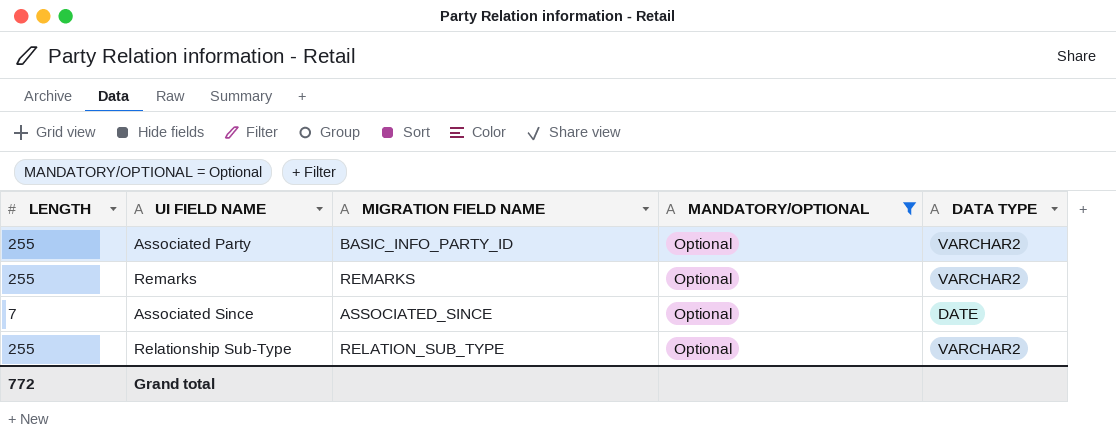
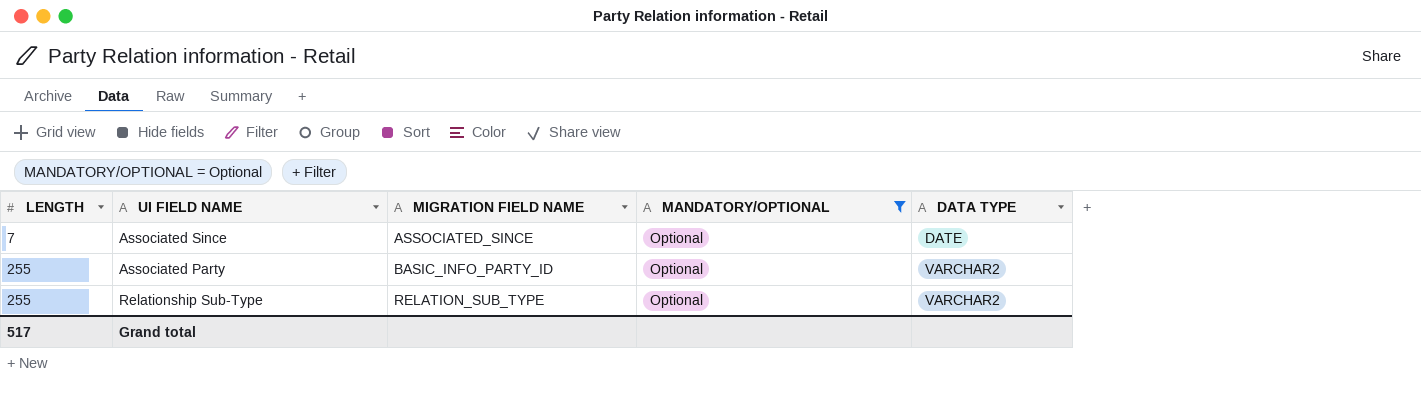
row order: none -> LENGTH ascending
row Remarks: 255 | REMARKS | Optional | VARCHAR2 -> none
Grand total | LENGTH: 772 -> 517

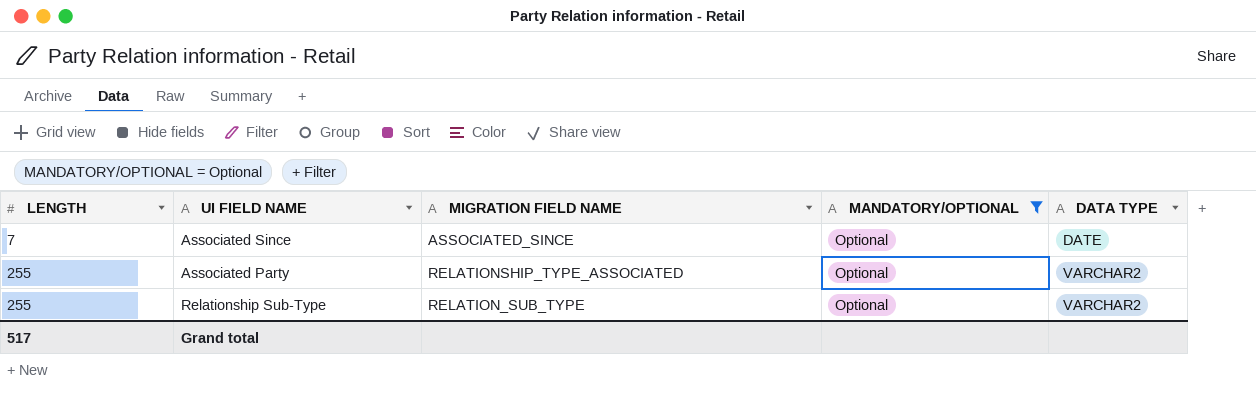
Associated Party | MIGRATION FIELD NAME: BASIC_INFO_PARTY_ID -> RELATIONSHIP_TYPE_ASSOCIATED

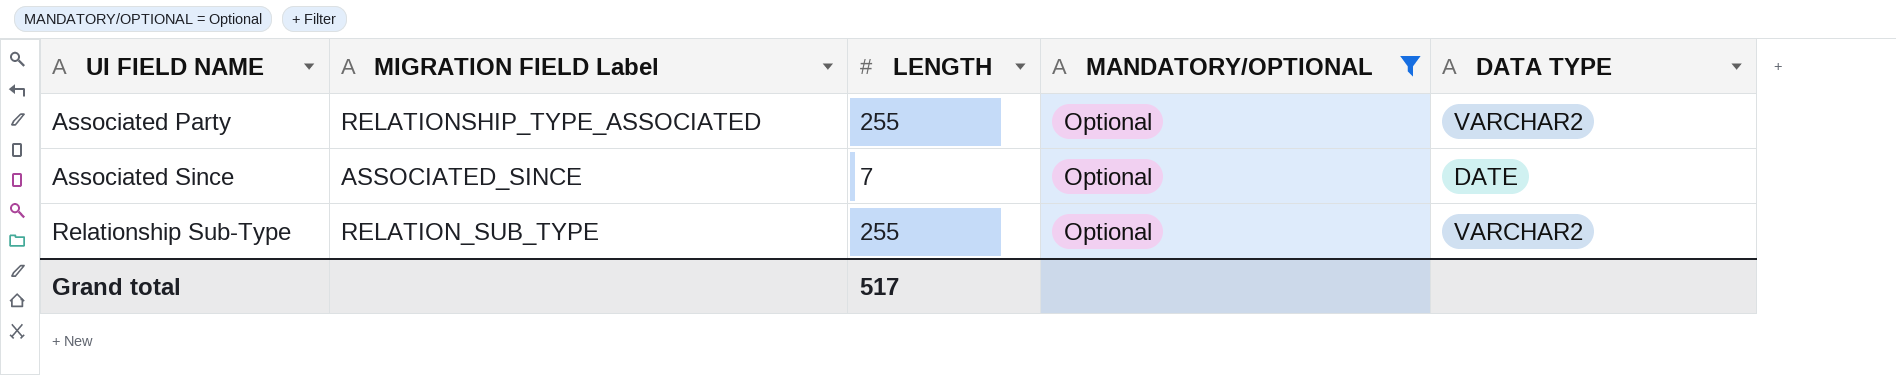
row order: LENGTH ascending -> UI FIELD NAME ascending
column name: MIGRATION FIELD NAME -> MIGRATION FIELD Label
column LENGTH | position: 1 -> 3

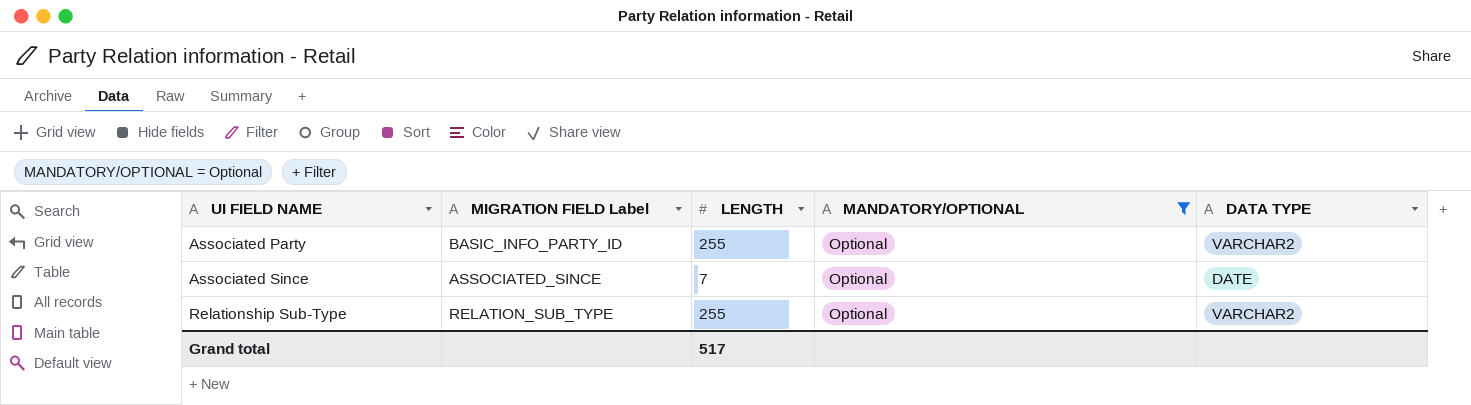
Associated Party | MIGRATION FIELD Label: RELATIONSHIP_TYPE_ASSOCIATED -> BASIC_INFO_PARTY_ID

